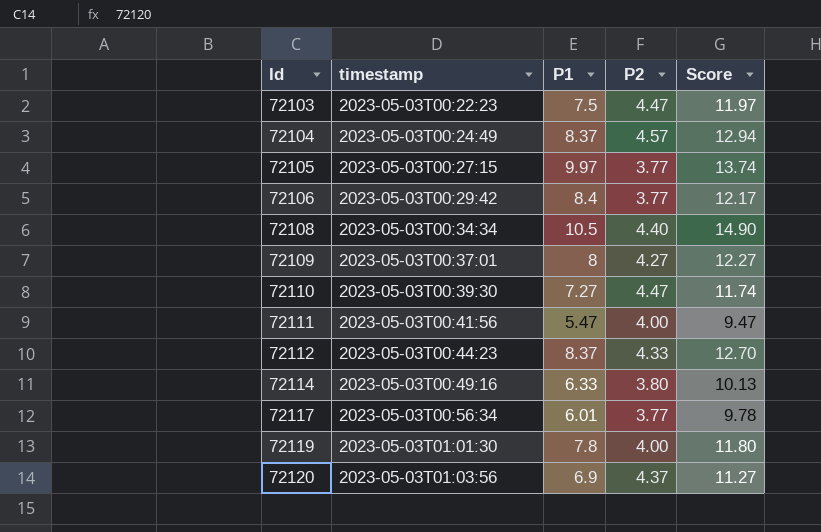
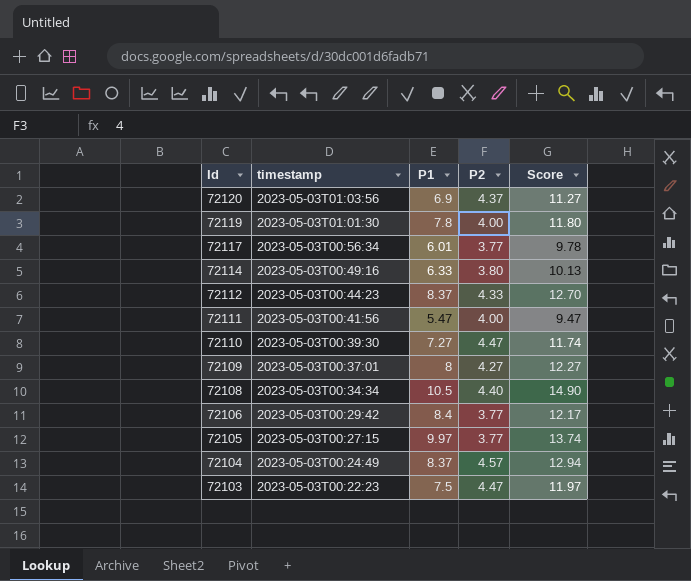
row order: Id ascending -> Id descending

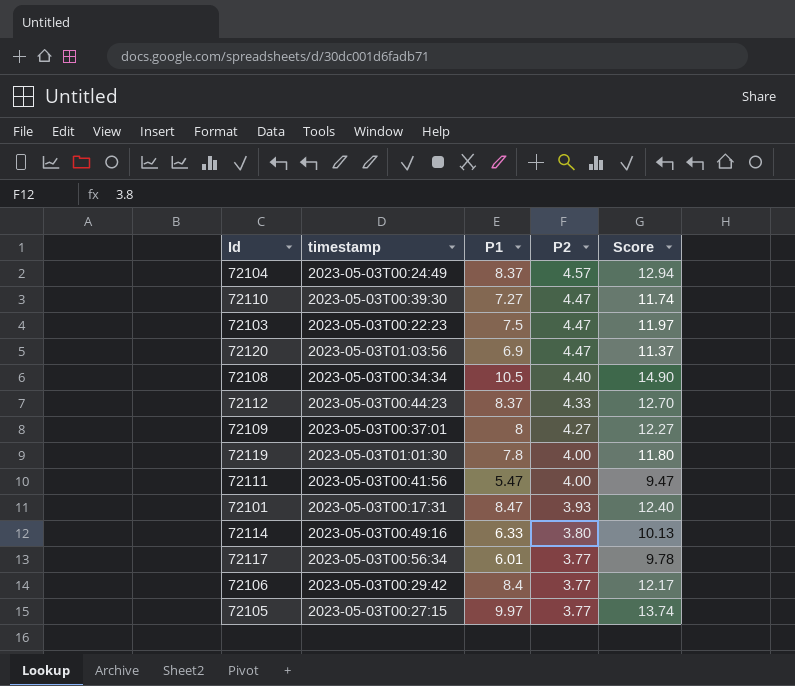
row order: Id descending -> P2 descending
72120 | P2: 4.37 -> 4.47
72120 | Score: 11.27 -> 11.37
row 72101: none -> 2023-05-03T00:17:31 | 8.47 | 3.93 | 12.40

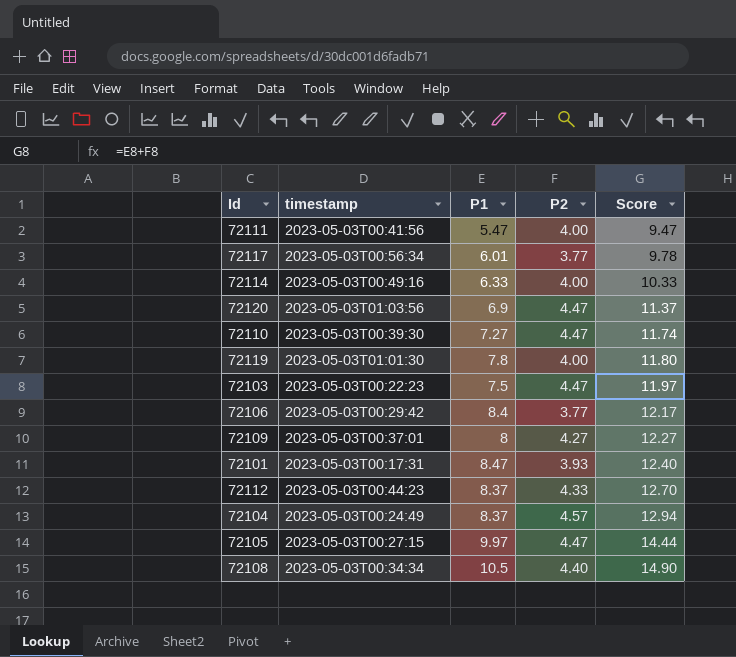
row order: P2 descending -> Score ascending
72114 | P2: 3.80 -> 4.00
72114 | Score: 10.13 -> 10.33
72105 | P2: 3.77 -> 4.47
72105 | Score: 13.74 -> 14.44

